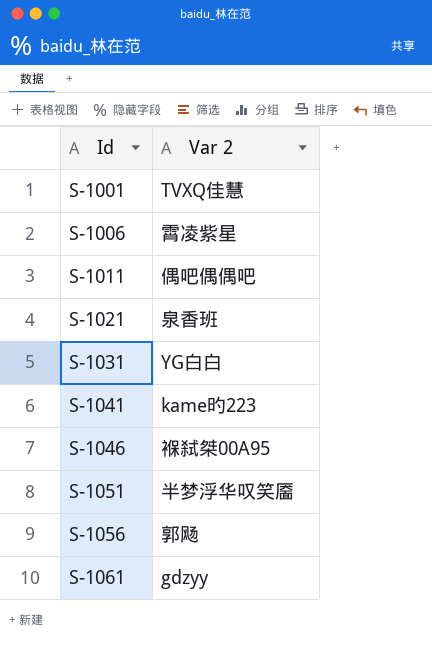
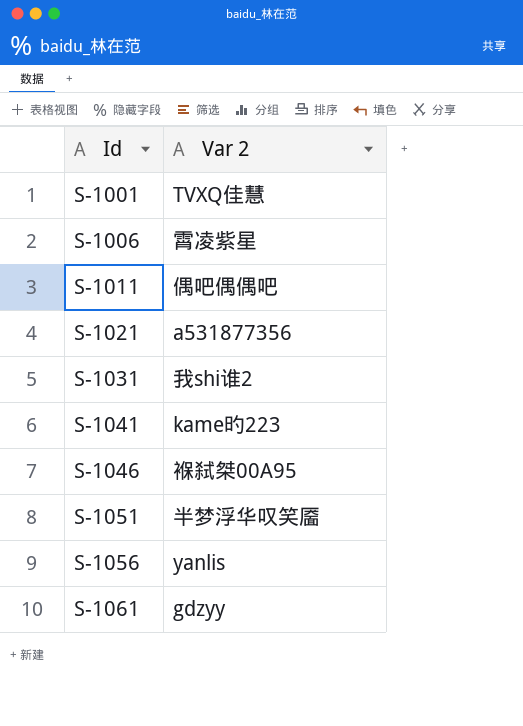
S-1021 | Var 2: 泉香班 -> a531877356
S-1031 | Var 2: YG白白 -> 我shi谁2
S-1056 | Var 2: 郭飏 -> yanlis

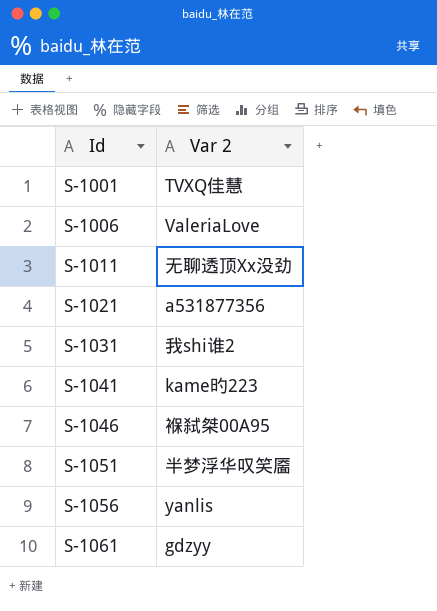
S-1006 | Var 2: 霄凌紫星 -> ValeriaLove
S-1011 | Var 2: 偶吧偶偶吧 -> 无聊透顶Xx没劲

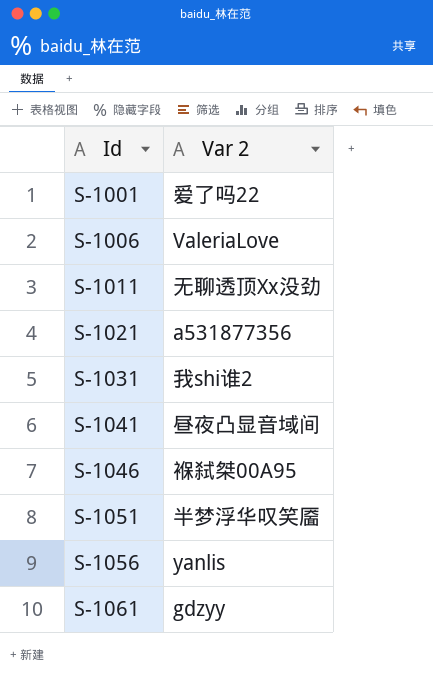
S-1001 | Var 2: TVXQ佳慧 -> 爱了吗22
S-1041 | Var 2: kame旳223 -> 昼夜凸显音域间

